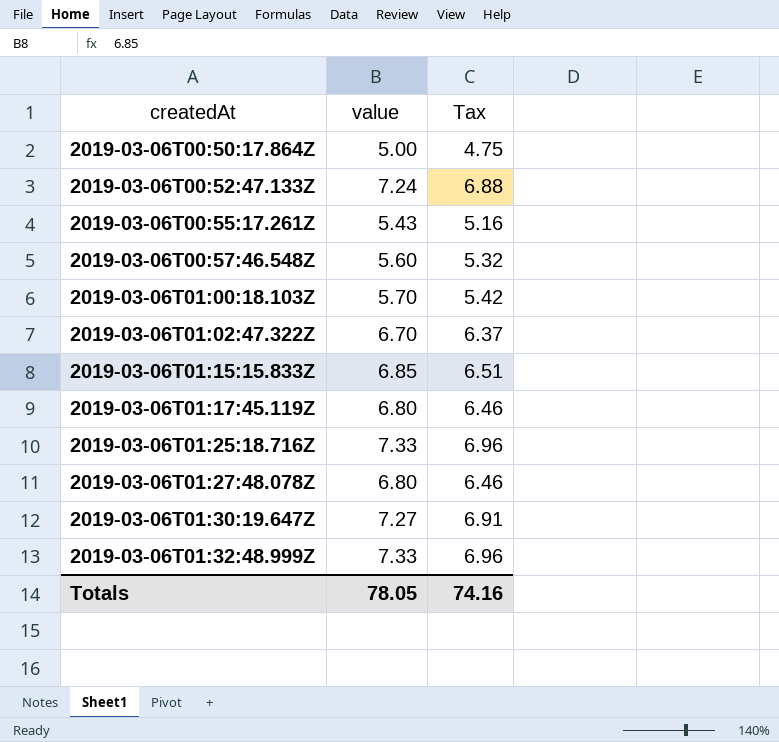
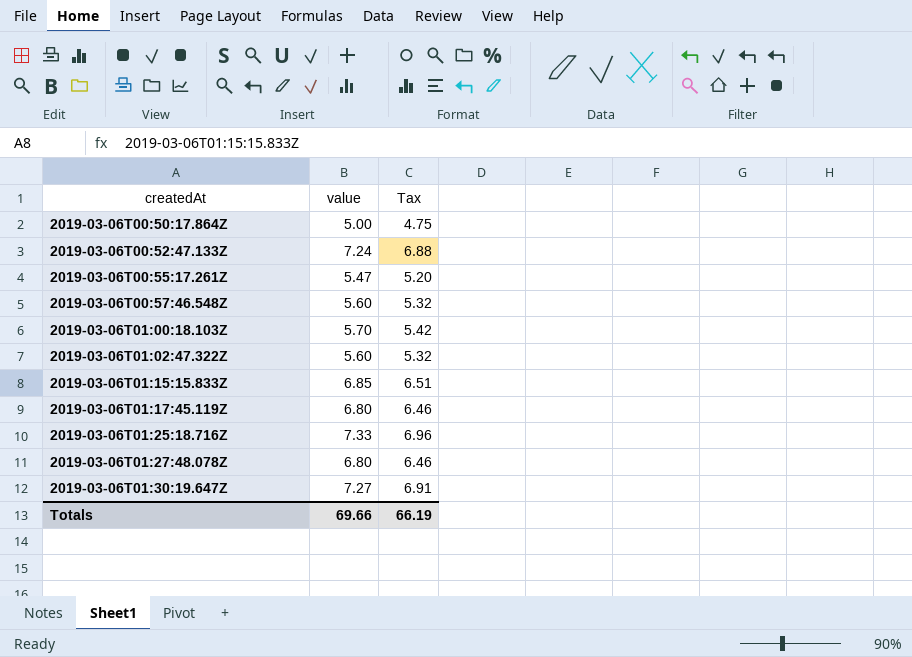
row 2019-03-06T01:32:48.999Z: 7.33 | 6.96 -> none
2019-03-06T00:55:17.261Z | value: 5.43 -> 5.47
2019-03-06T00:55:17.261Z | Tax: 5.16 -> 5.20
2019-03-06T01:02:47.322Z | value: 6.70 -> 5.60
2019-03-06T01:02:47.322Z | Tax: 6.37 -> 5.32
Totals | value: 78.05 -> 69.66
Totals | Tax: 74.16 -> 66.19

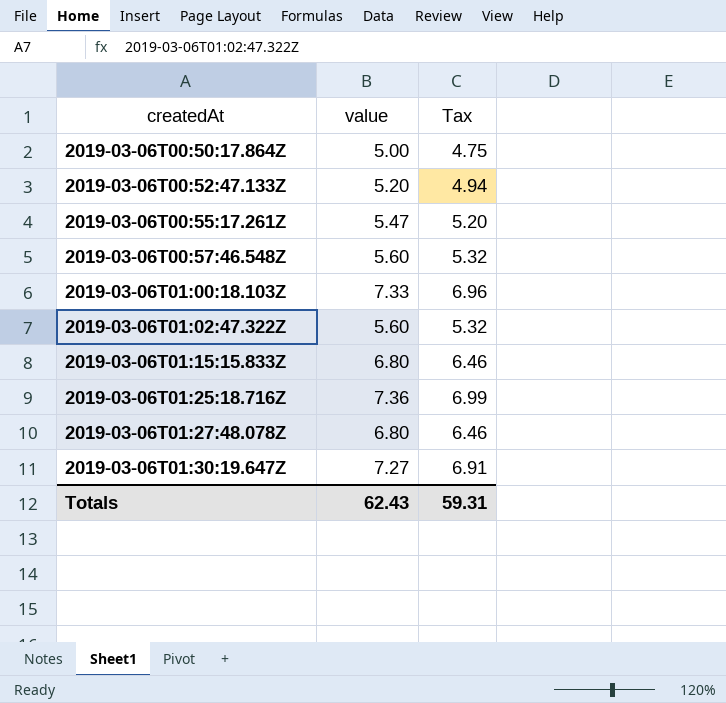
row 2019-03-06T01:17:45.119Z: 6.80 | 6.46 -> none
2019-03-06T00:52:47.133Z | value: 7.24 -> 5.20
2019-03-06T00:52:47.133Z | Tax: 6.88 -> 4.94
2019-03-06T01:00:18.103Z | value: 5.70 -> 7.33
2019-03-06T01:00:18.103Z | Tax: 5.42 -> 6.96
2019-03-06T01:15:15.833Z | value: 6.85 -> 6.80
2019-03-06T01:15:15.833Z | Tax: 6.51 -> 6.46
2019-03-06T01:25:18.716Z | value: 7.33 -> 7.36
2019-03-06T01:25:18.716Z | Tax: 6.96 -> 6.99
Totals | value: 69.66 -> 62.43
Totals | Tax: 66.19 -> 59.31

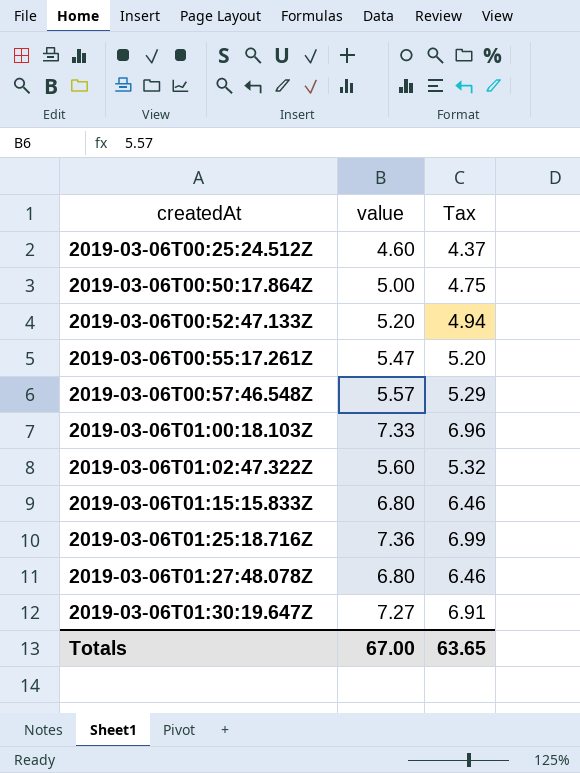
row 2019-03-06T00:25:24.512Z: none -> 4.60 | 4.37
2019-03-06T00:57:46.548Z | value: 5.60 -> 5.57
2019-03-06T00:57:46.548Z | Tax: 5.32 -> 5.29
Totals | value: 62.43 -> 67.00
Totals | Tax: 59.31 -> 63.65

